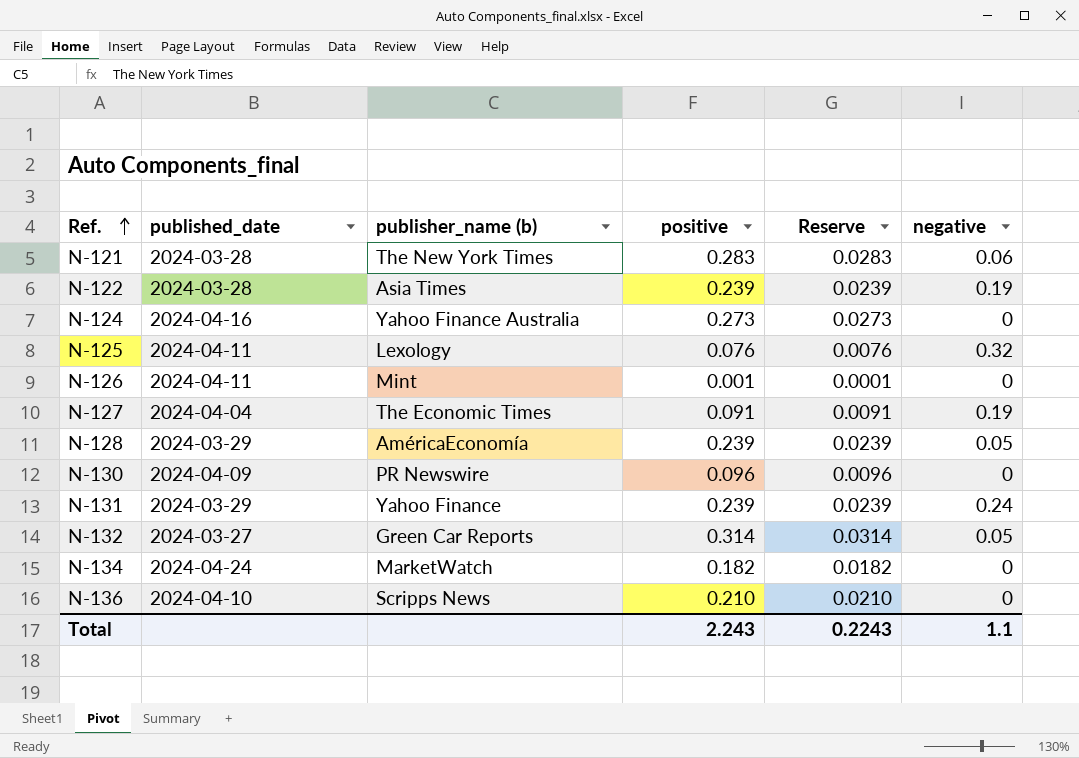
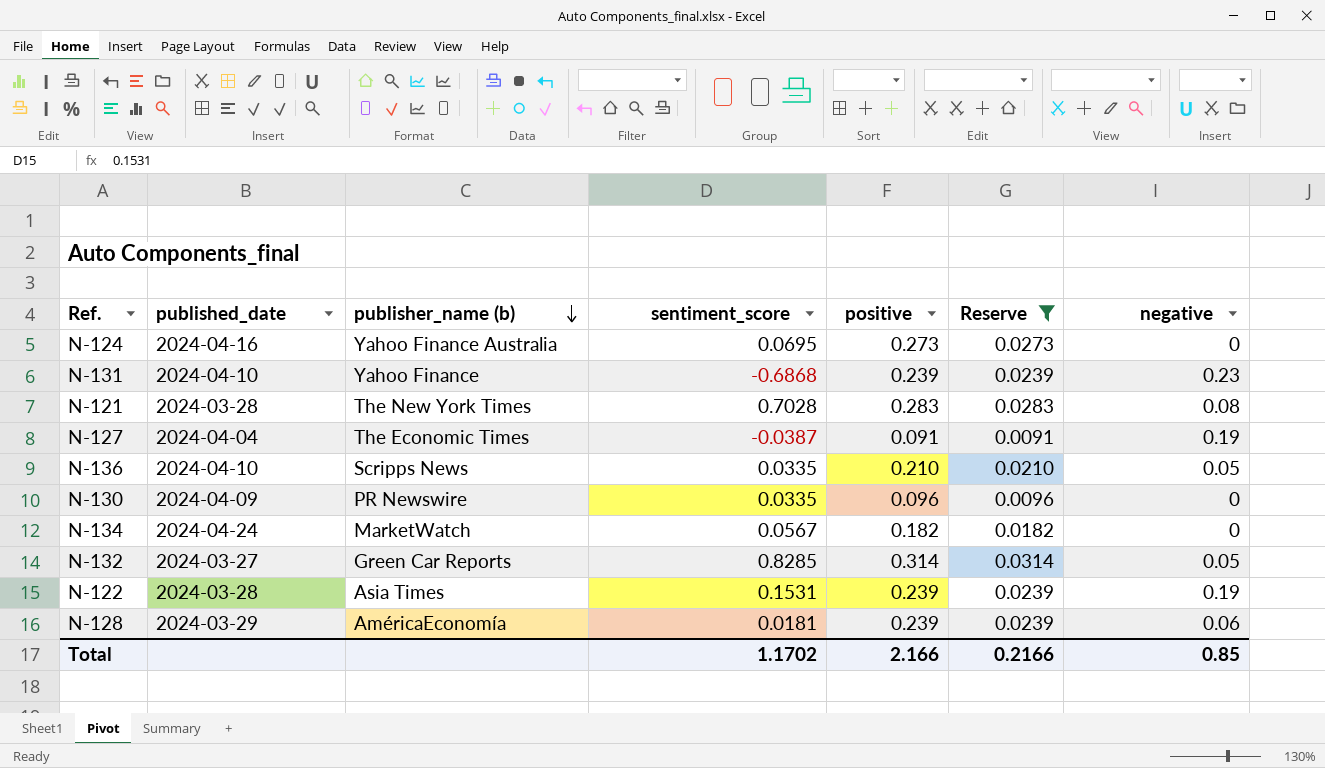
filter: none -> Reserve >= 0.0091
row order: Ref. ascending -> publisher_name (b) descending
column sentiment_score | position: none -> 4
N-131 | published_date: 2024-03-29 -> 2024-04-10
N-131 | negative: 0.24 -> 0.23
N-121 | negative: 0.06 -> 0.08
N-136 | negative: 0 -> 0.05
N-128 | negative: 0.05 -> 0.06
Total | positive: 2.243 -> 2.166
Total | Reserve: 0.2243 -> 0.2166
Total | negative: 1.1 -> 0.85

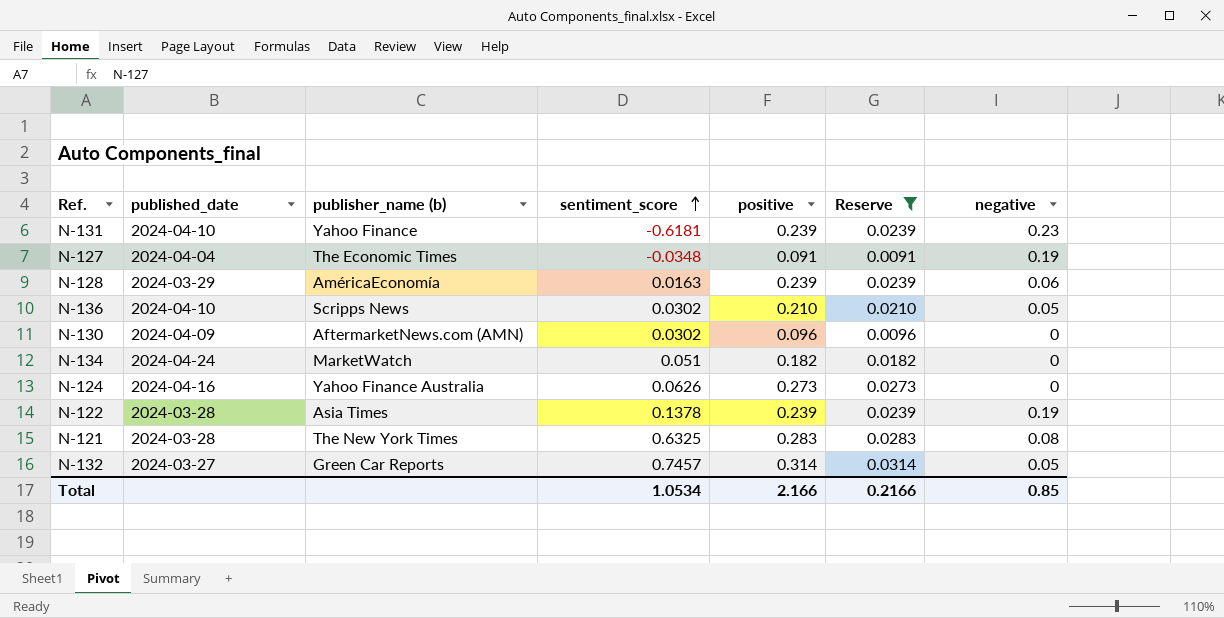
row order: publisher_name (b) descending -> sentiment_score ascending
N-131 | sentiment_score: -0.6868 -> -0.6181
N-127 | sentiment_score: -0.0387 -> -0.0348
N-128 | sentiment_score: 0.0181 -> 0.0163
N-136 | sentiment_score: 0.0335 -> 0.0302
N-130 | publisher_name (b): PR Newswire -> AftermarketNews.com (AMN)
N-130 | sentiment_score: 0.0335 -> 0.0302
N-134 | sentiment_score: 0.0567 -> 0.051
N-124 | sentiment_score: 0.0695 -> 0.0626
N-122 | sentiment_score: 0.1531 -> 0.1378
N-121 | sentiment_score: 0.7028 -> 0.6325
N-132 | sentiment_score: 0.8285 -> 0.7457
Total | sentiment_score: 1.1702 -> 1.0534

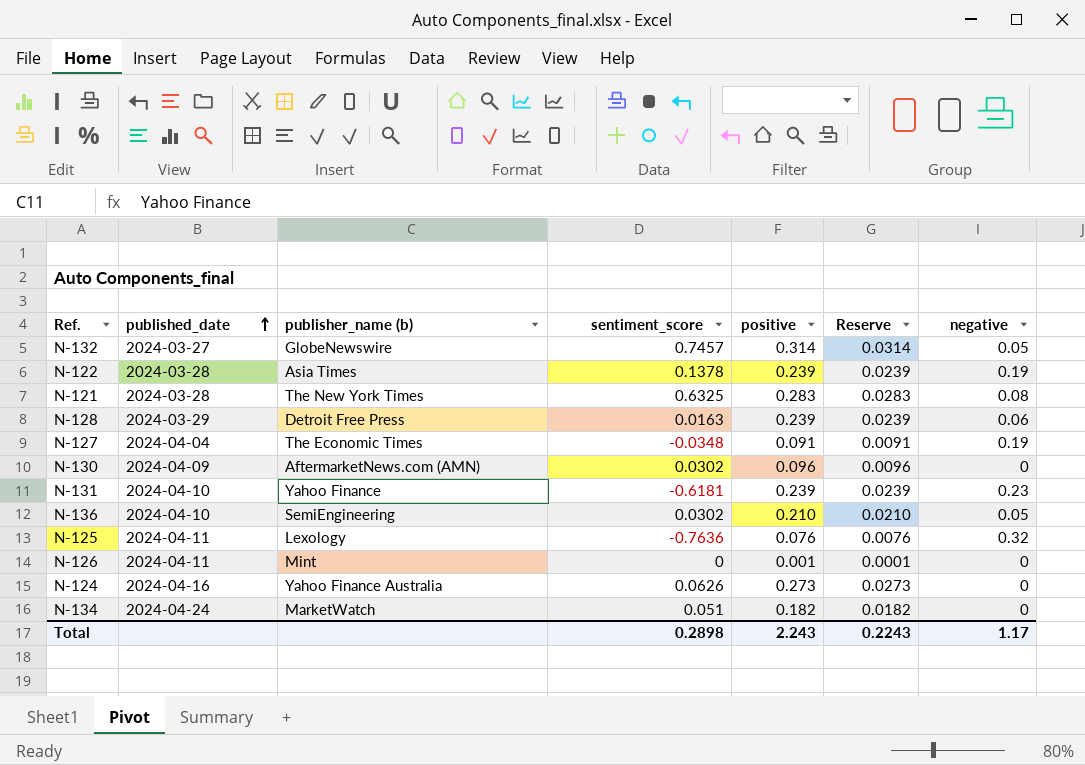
filter: Reserve >= 0.0091 -> none
row order: sentiment_score ascending -> published_date ascending
N-132 | publisher_name (b): Green Car Reports -> GlobeNewswire
N-128 | publisher_name (b): AméricaEconomía -> Detroit Free Press
N-136 | publisher_name (b): Scripps News -> SemiEngineering
Total | sentiment_score: 1.0534 -> 0.2898
Total | positive: 2.166 -> 2.243
Total | Reserve: 0.2166 -> 0.2243
Total | negative: 0.85 -> 1.17

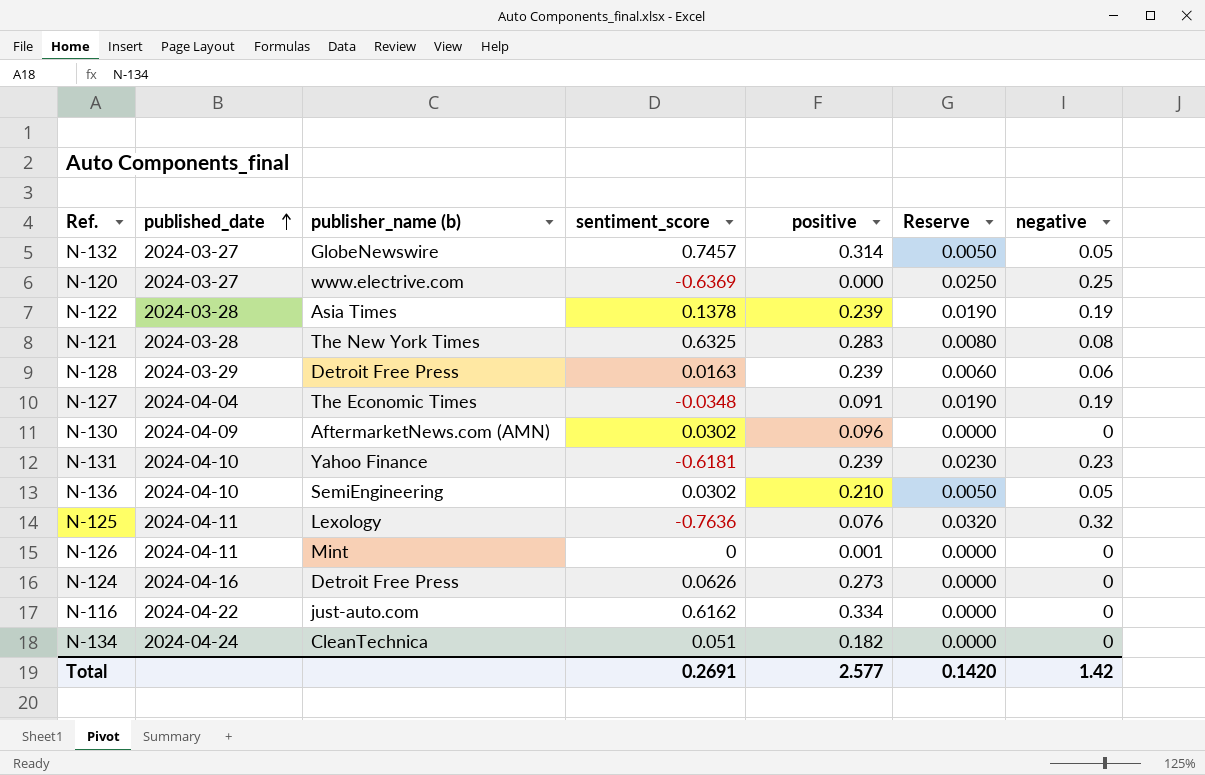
column Reserve | formula: [positive] * 0.1 -> [negative] * 0.1
row N-120: none -> 2024-03-27 | www.electrive.com | -0.6369 | 0.000 | 0.0250 | 0.25
N-124 | publisher_name (b): Yahoo Finance Australia -> Detroit Free Press
row N-116: none -> 2024-04-22 | just-auto.com | 0.6162 | 0.334 | 0.0000 | 0
N-134 | publisher_name (b): MarketWatch -> CleanTechnica
Total | sentiment_score: 0.2898 -> 0.2691
Total | positive: 2.243 -> 2.577
Total | Reserve: 0.2243 -> 0.1420
Total | negative: 1.17 -> 1.42

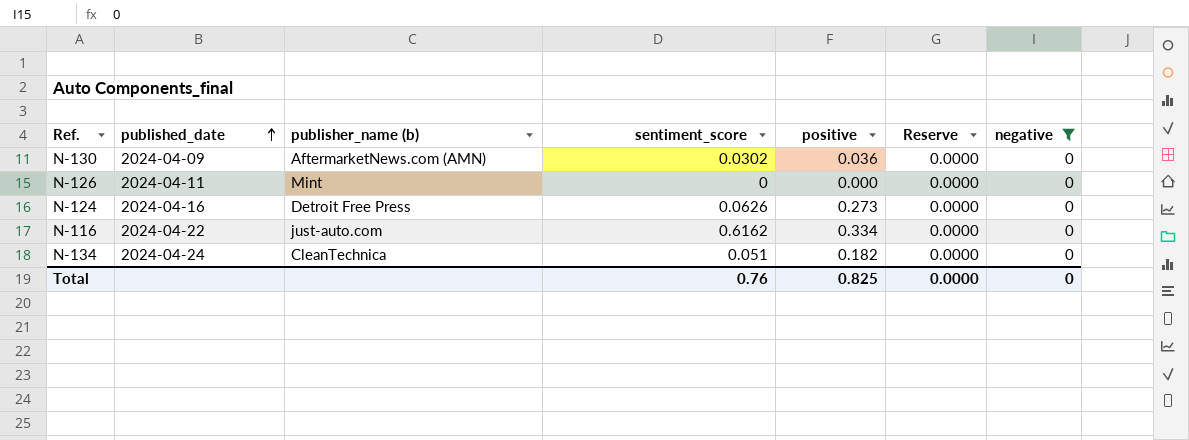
filter: none -> negative = 0
N-130 | positive: 0.096 -> 0.036
N-126 | positive: 0.001 -> 0.000
Total | sentiment_score: 0.2691 -> 0.76
Total | positive: 2.577 -> 0.825
Total | Reserve: 0.1420 -> 0.0000
Total | negative: 1.42 -> 0

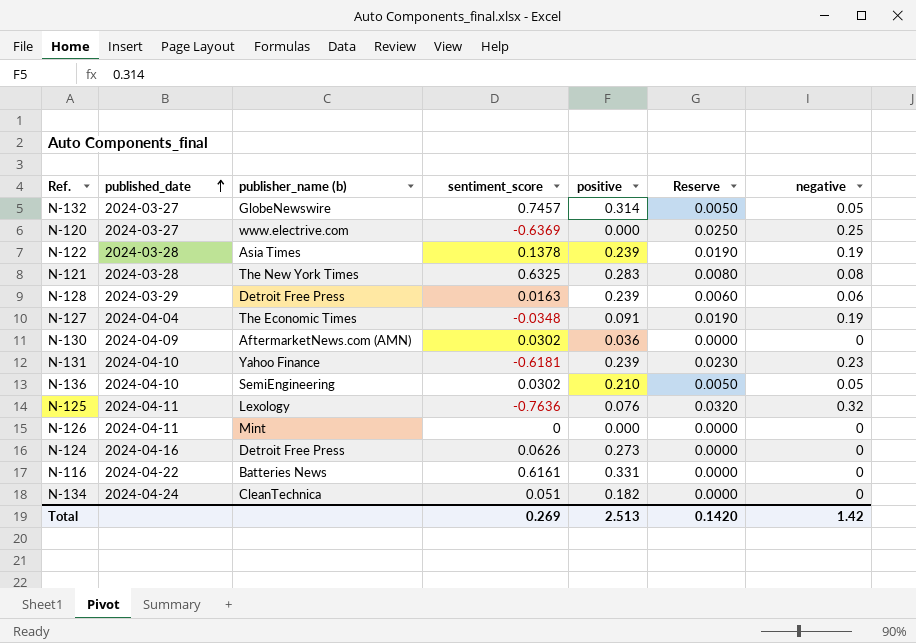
filter: negative = 0 -> none
N-116 | publisher_name (b): just-auto.com -> Batteries News
N-116 | sentiment_score: 0.6162 -> 0.6161
N-116 | positive: 0.334 -> 0.331
Total | sentiment_score: 0.76 -> 0.269
Total | positive: 0.825 -> 2.513
Total | Reserve: 0.0000 -> 0.1420
Total | negative: 0 -> 1.42

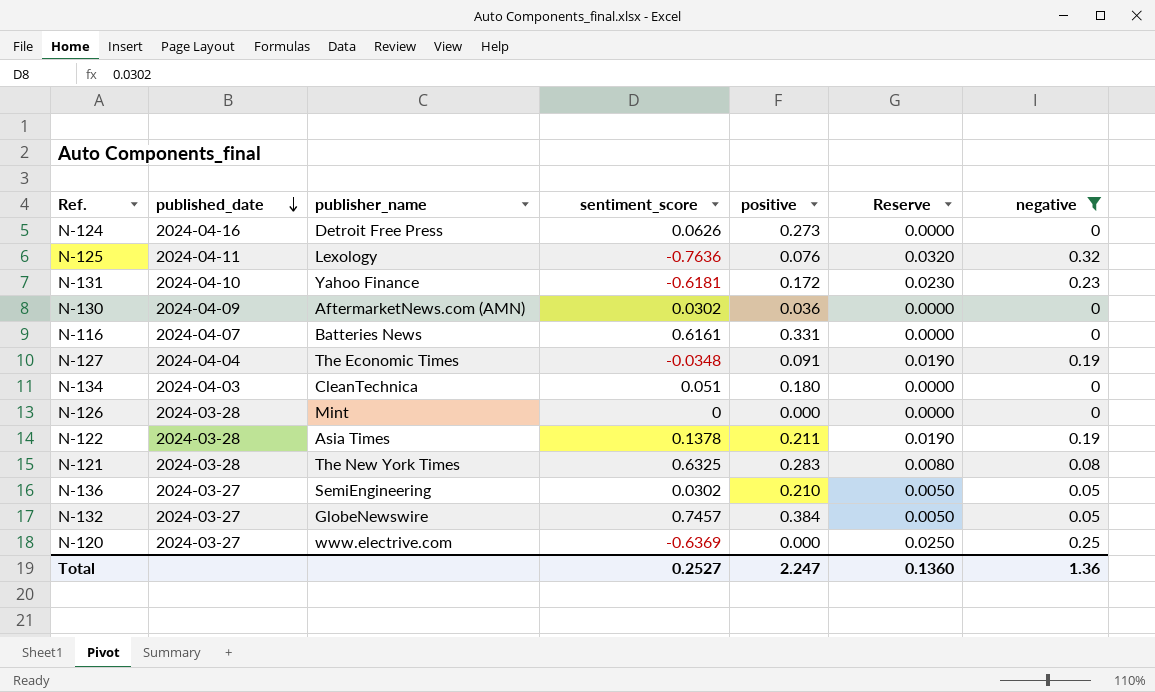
filter: none -> negative != 0.06
row order: published_date ascending -> published_date descending
column name: publisher_name (b) -> publisher_name
N-131 | positive: 0.239 -> 0.172
N-116 | published_date: 2024-04-22 -> 2024-04-07
N-134 | published_date: 2024-04-24 -> 2024-04-03
N-134 | positive: 0.182 -> 0.180
N-126 | published_date: 2024-04-11 -> 2024-03-28
N-122 | positive: 0.239 -> 0.211
N-136 | published_date: 2024-04-10 -> 2024-03-27
N-132 | positive: 0.314 -> 0.384
Total | sentiment_score: 0.269 -> 0.2527
Total | positive: 2.513 -> 2.247
Total | Reserve: 0.1420 -> 0.1360
Total | negative: 1.42 -> 1.36

